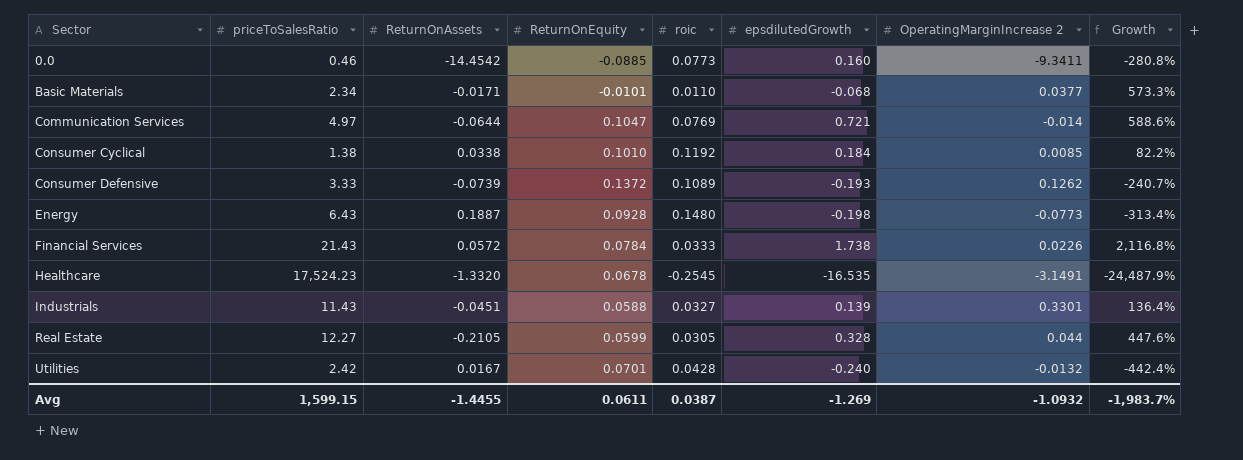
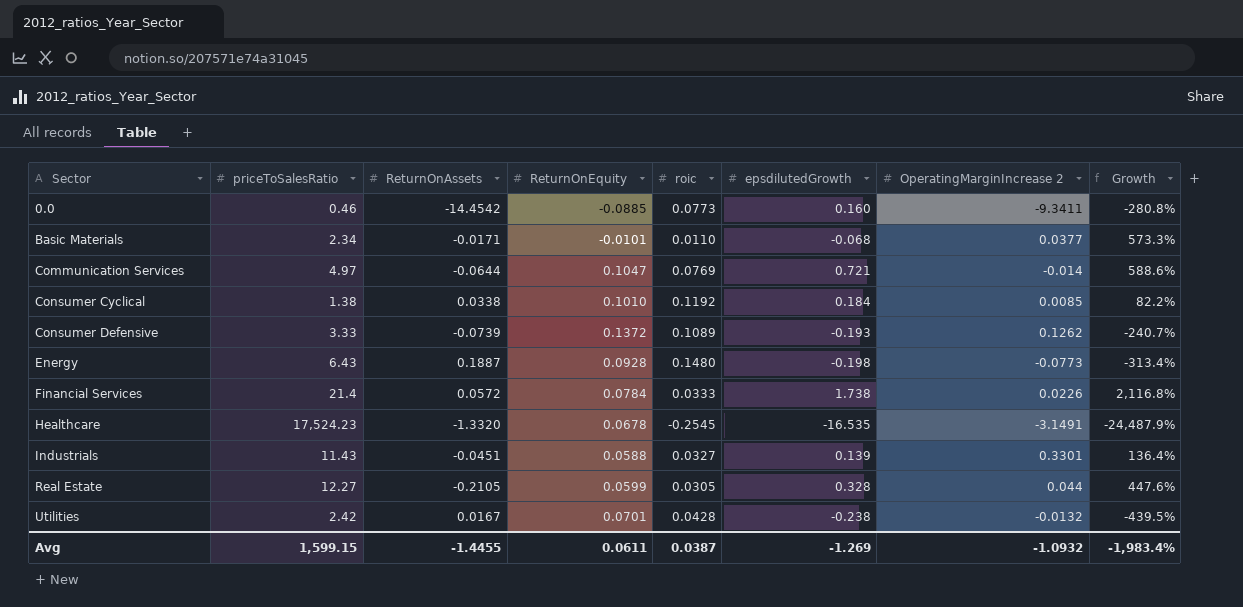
Financial Services | priceToSalesRatio: 21.43 -> 21.4
Utilities | epsdilutedGrowth: -0.240 -> -0.238
Utilities | Growth: -442.4% -> -439.5%
Avg | Growth: -1,983.7% -> -1,983.4%

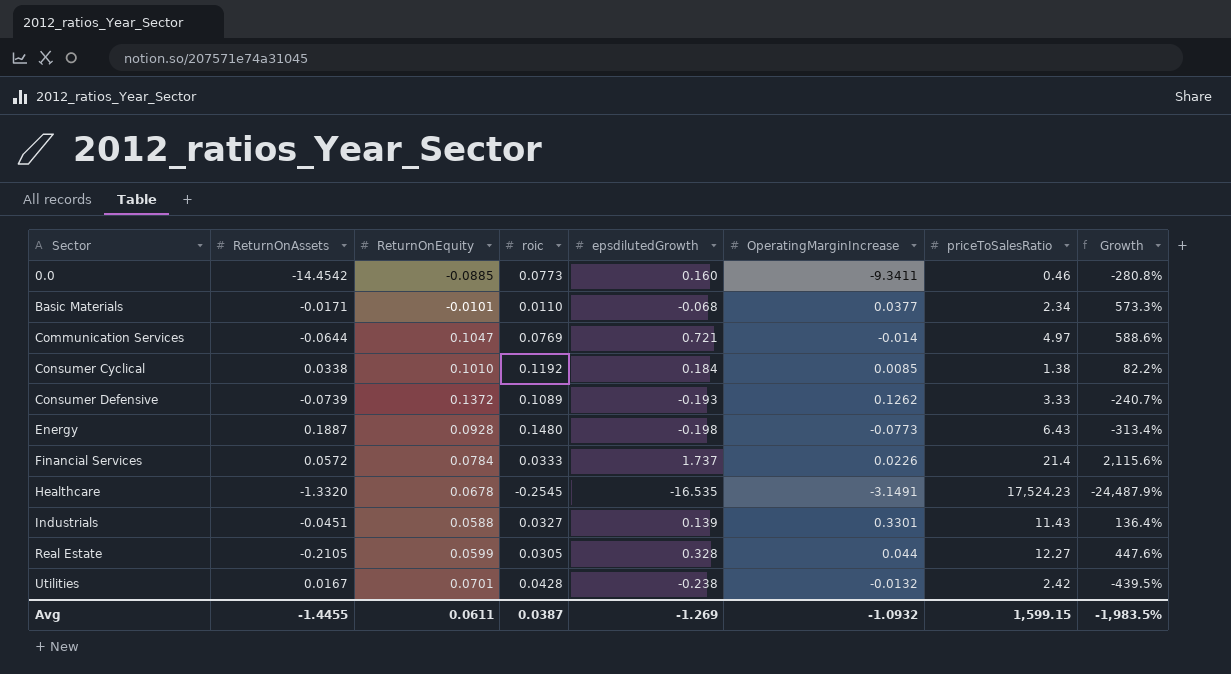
column name: OperatingMarginIncrease 2 -> OperatingMarginIncrease
column priceToSalesRatio | position: 2 -> 7
Financial Services | epsdilutedGrowth: 1.738 -> 1.737
Financial Services | Growth: 2,116.8% -> 2,115.6%
Avg | Growth: -1,983.4% -> -1,983.5%

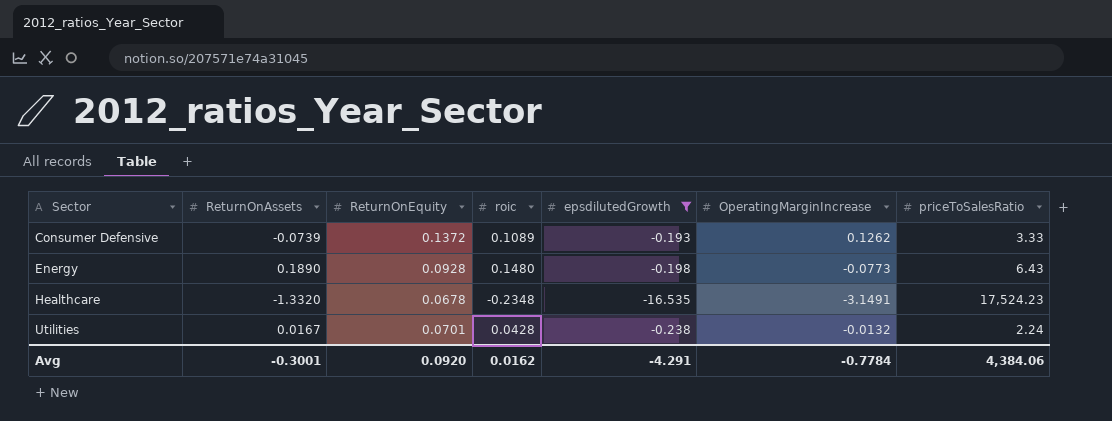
filter: none -> epsdilutedGrowth <= -0.193
column Growth | formula: ([epsdilutedGrowth] - [ReturnOnEquity]) / [ReturnOnEquity] -> none
Energy | ReturnOnAssets: 0.1887 -> 0.1890
Healthcare | roic: -0.2545 -> -0.2348
Utilities | priceToSalesRatio: 2.42 -> 2.24
Avg | ReturnOnAssets: -1.4455 -> -0.3001
Avg | ReturnOnEquity: 0.0611 -> 0.0920
Avg | roic: 0.0387 -> 0.0162
Avg | epsdilutedGrowth: -1.269 -> -4.291
Avg | OperatingMarginIncrease: -1.0932 -> -0.7784
Avg | priceToSalesRatio: 1,599.15 -> 4,384.06

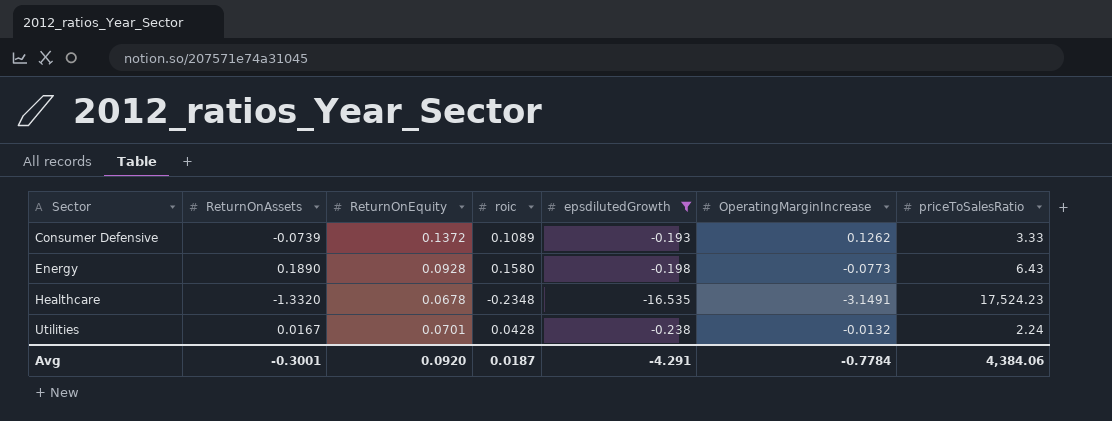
Energy | roic: 0.1480 -> 0.1580
Avg | roic: 0.0162 -> 0.0187

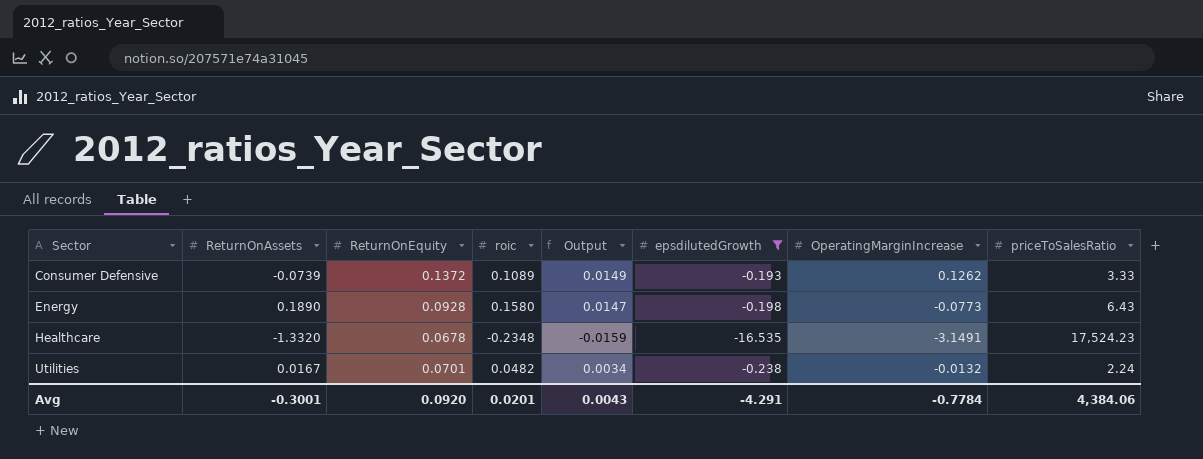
column Output | formula: none -> [ReturnOnEquity] * [roic]
Utilities | roic: 0.0428 -> 0.0482
Avg | roic: 0.0187 -> 0.0201

